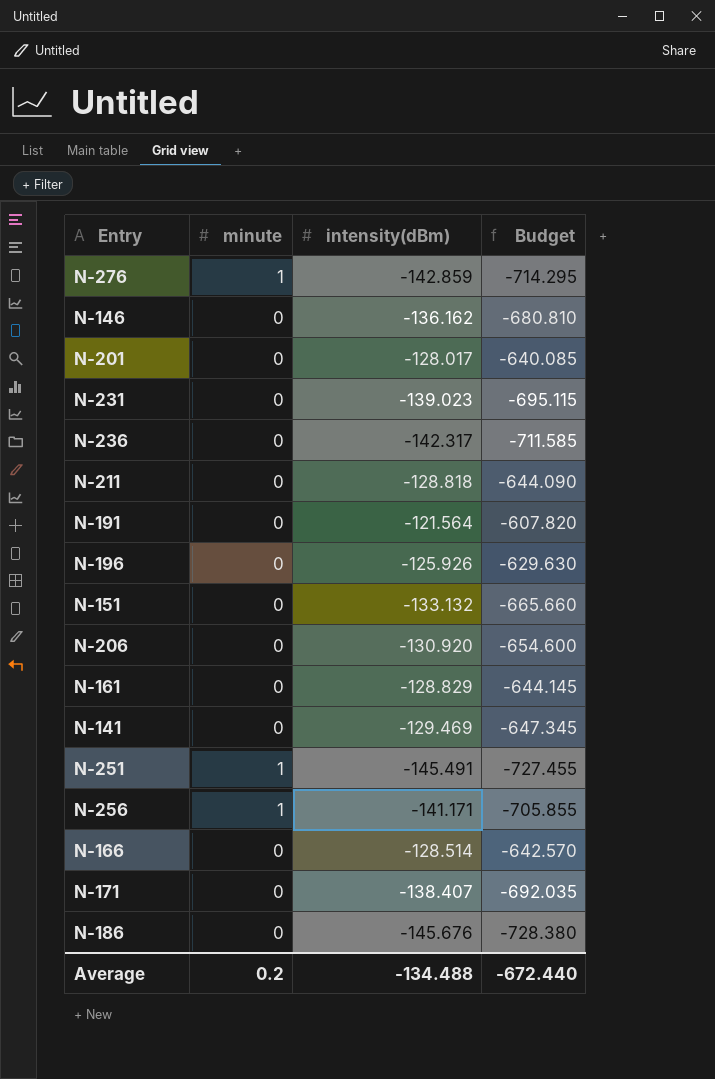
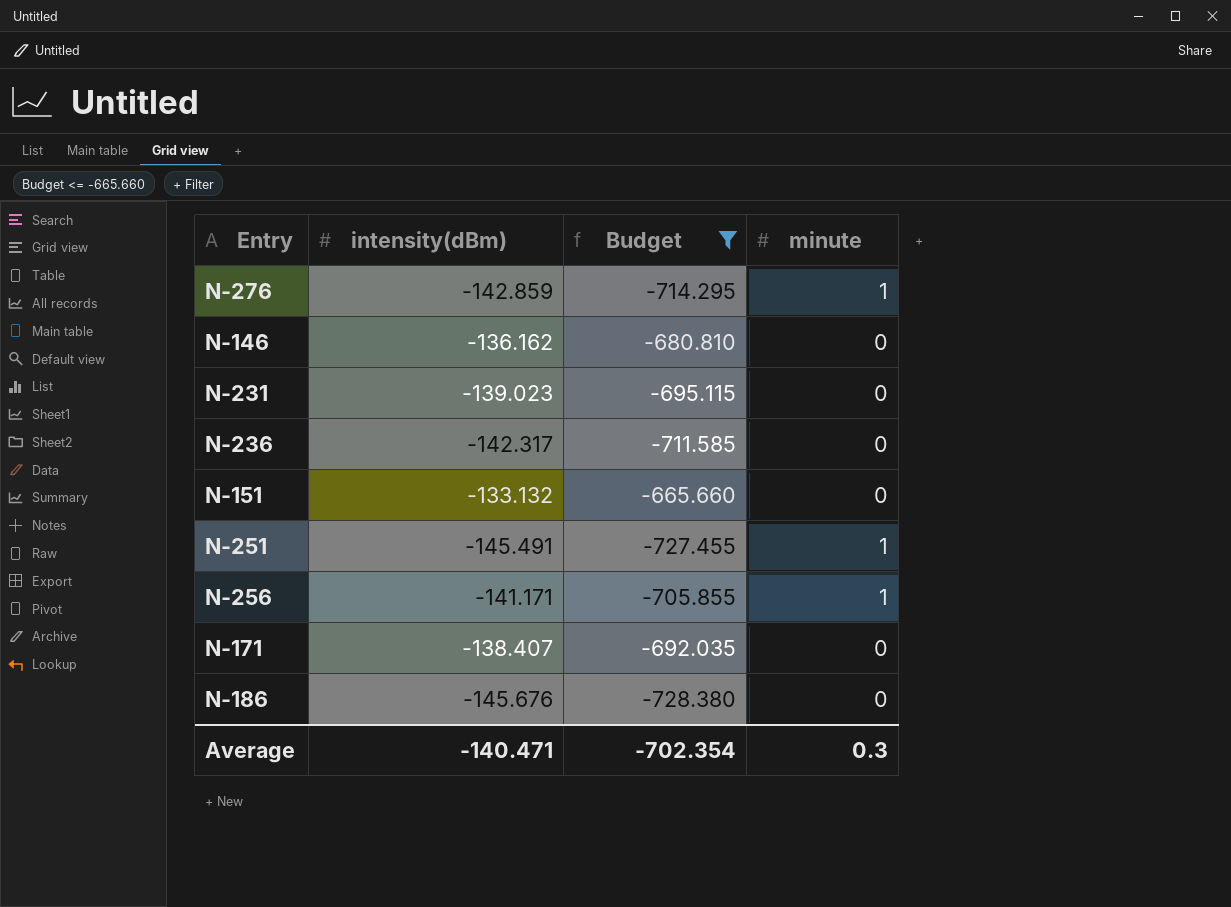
filter: none -> Budget <= -665.660
column minute | position: 2 -> 4
Average | intensity(dBm): -134.488 -> -140.471
Average | Budget: -672.440 -> -702.354
Average | minute: 0.2 -> 0.3

